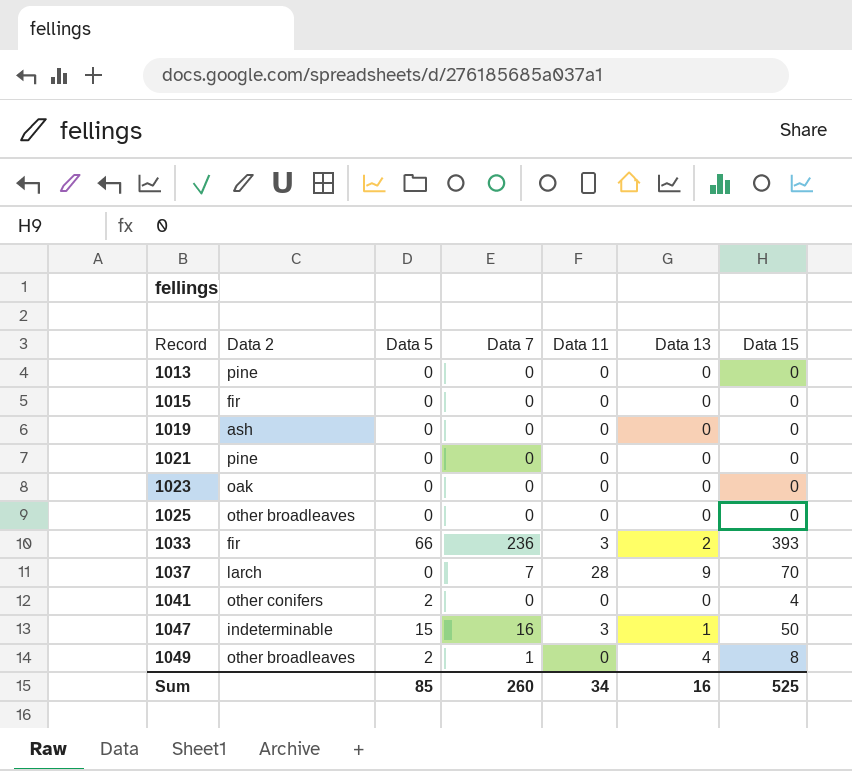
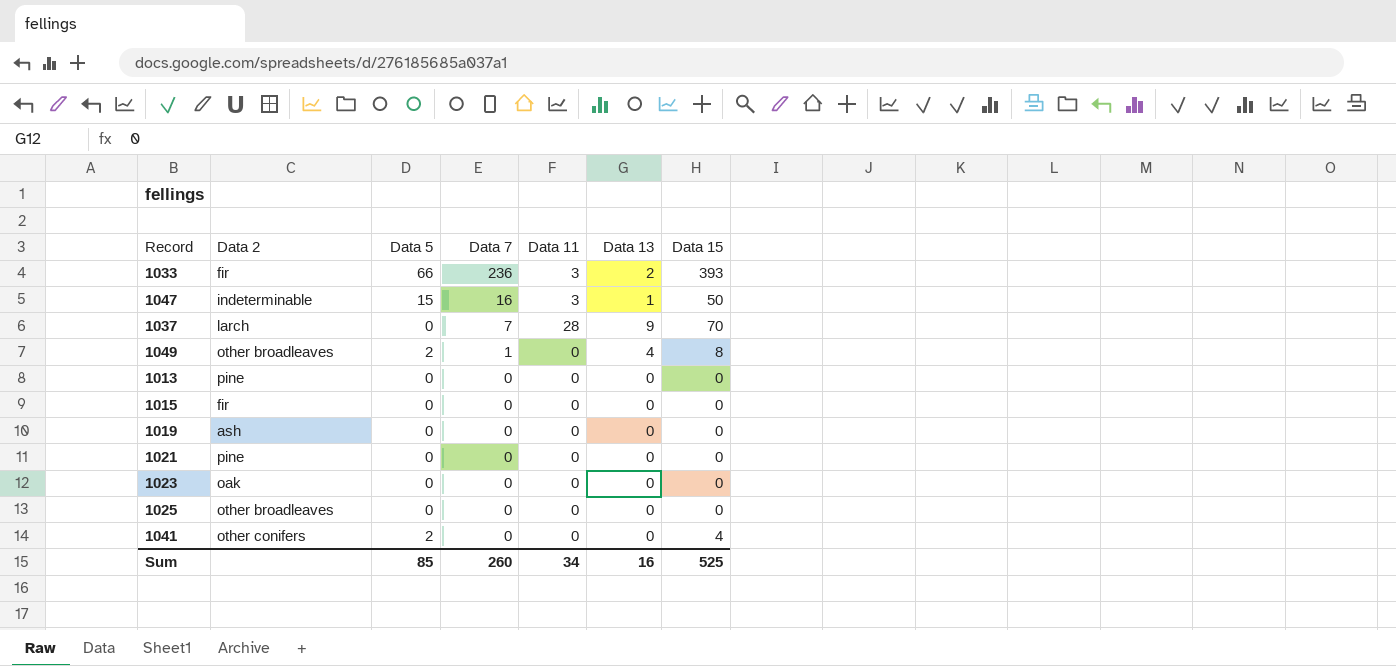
row order: Record ascending -> Data 7 descending

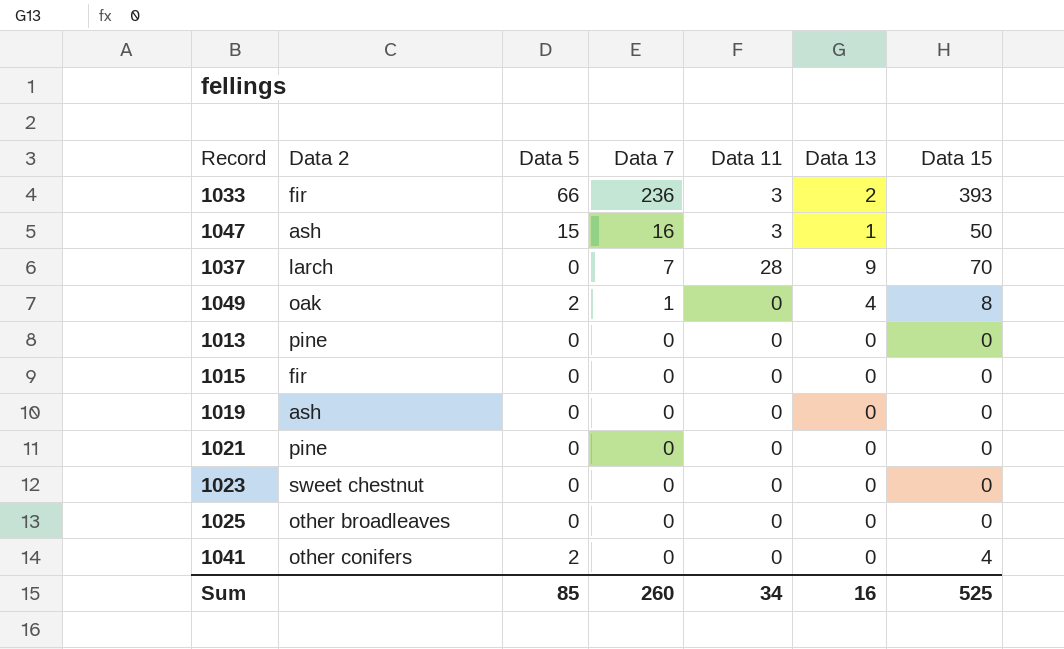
1047 | Data 2: indeterminable -> ash
1049 | Data 2: other broadleaves -> oak
1023 | Data 2: oak -> sweet chestnut

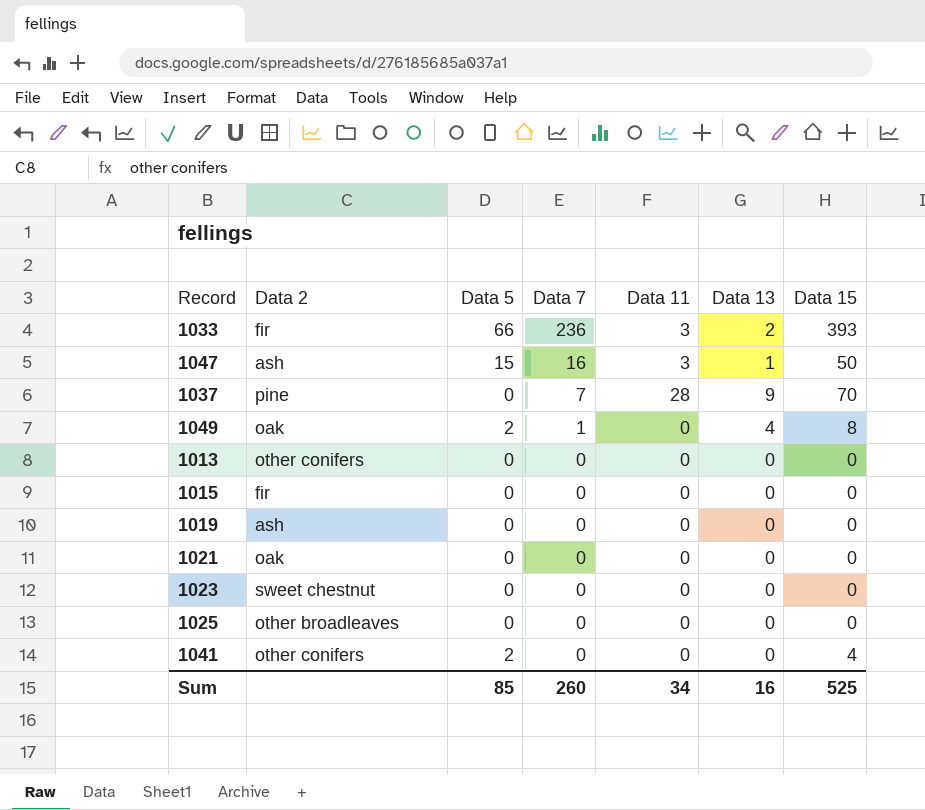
1037 | Data 2: larch -> pine
1013 | Data 2: pine -> other conifers
1021 | Data 2: pine -> oak

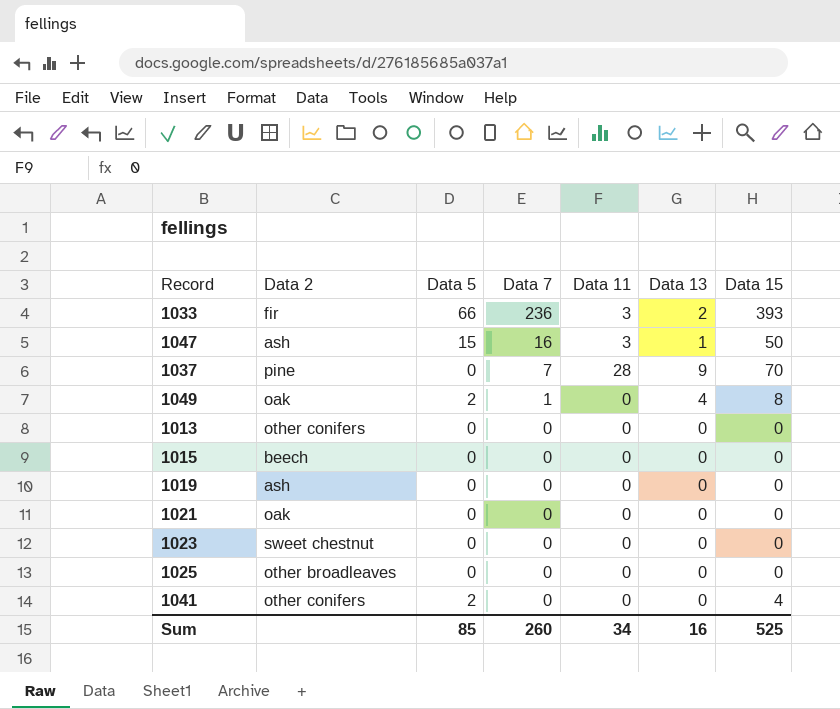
1015 | Data 2: fir -> beech

